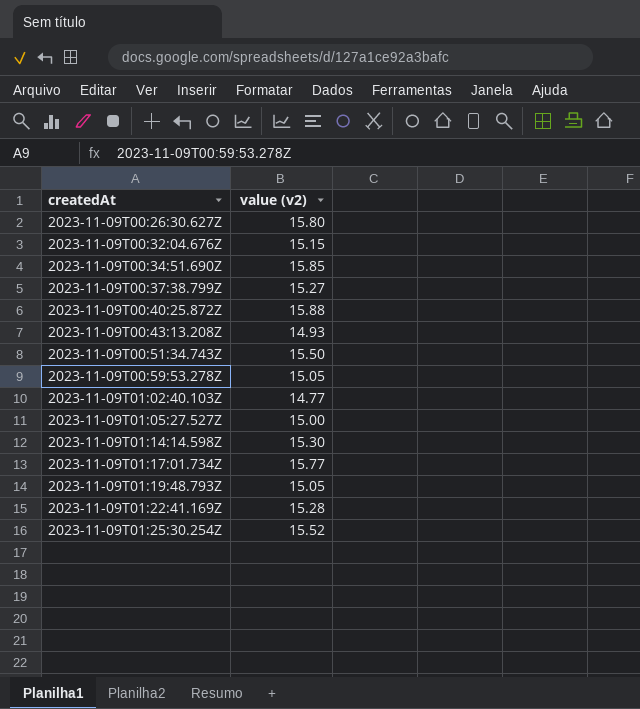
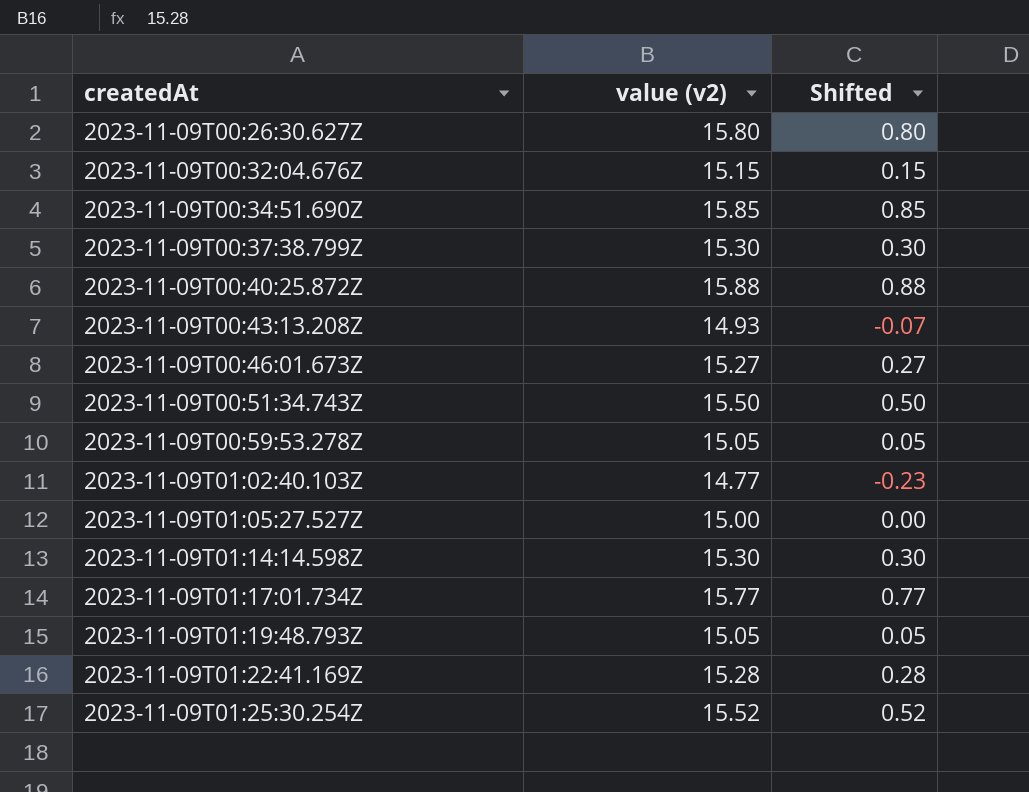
column Shifted | formula: none -> [value (v2)] - 15
2023-11-09T00:37:38.799Z | value (v2): 15.27 -> 15.30
row 2023-11-09T00:46:01.673Z: none -> 15.27 | 0.27

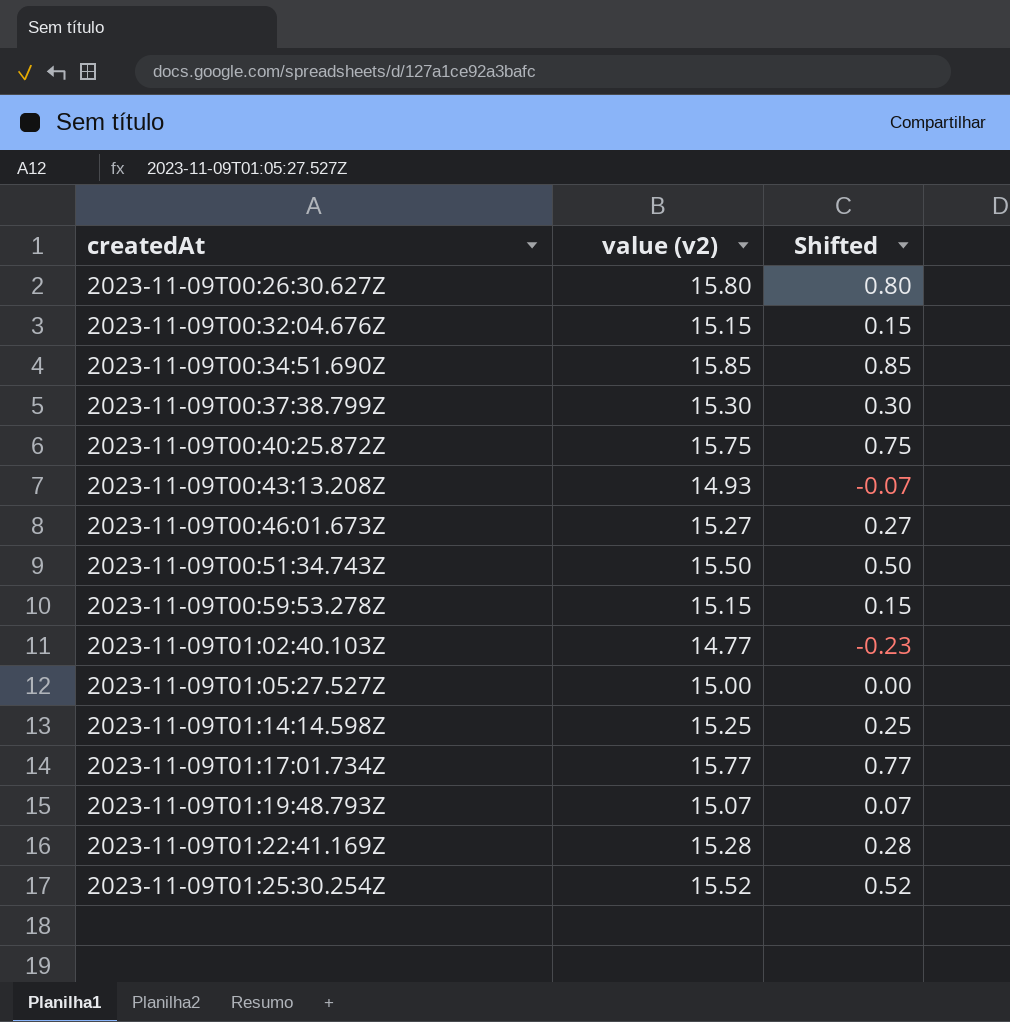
2023-11-09T00:40:25.872Z | value (v2): 15.88 -> 15.75
2023-11-09T00:40:25.872Z | Shifted: 0.88 -> 0.75
2023-11-09T00:59:53.278Z | value (v2): 15.05 -> 15.15
2023-11-09T00:59:53.278Z | Shifted: 0.05 -> 0.15
2023-11-09T01:14:14.598Z | value (v2): 15.30 -> 15.25
2023-11-09T01:14:14.598Z | Shifted: 0.30 -> 0.25
2023-11-09T01:19:48.793Z | value (v2): 15.05 -> 15.07
2023-11-09T01:19:48.793Z | Shifted: 0.05 -> 0.07

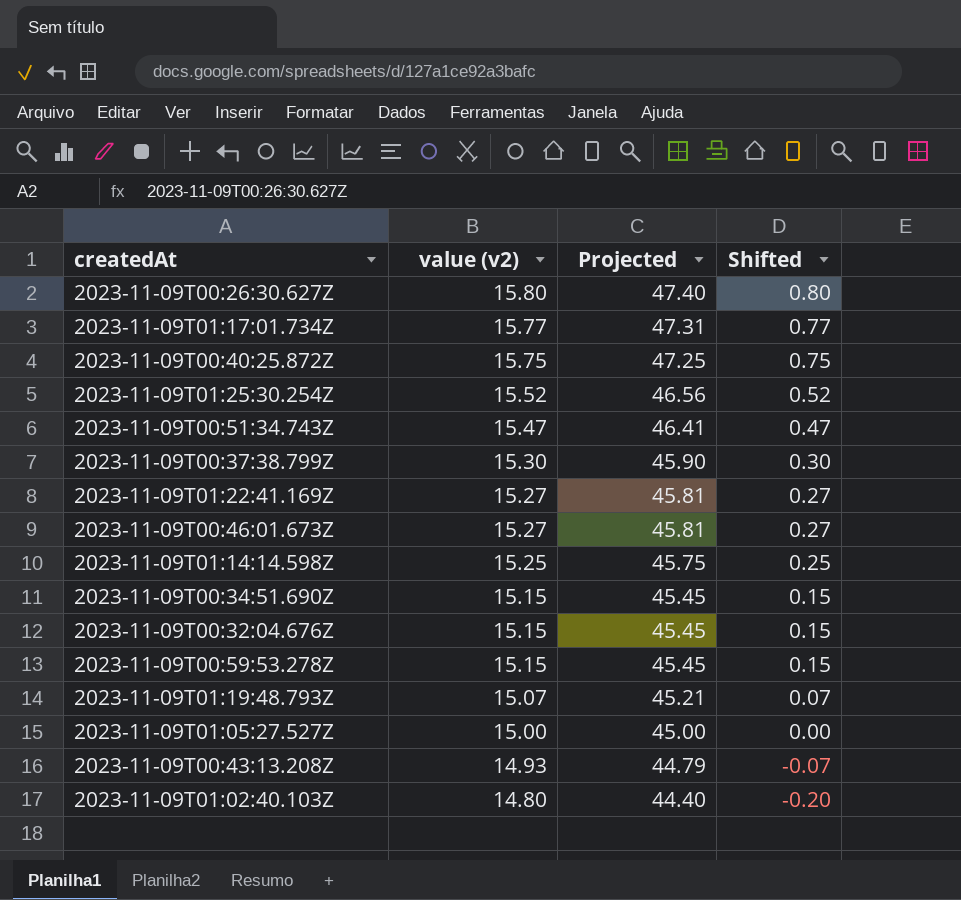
row order: createdAt ascending -> value (v2) descending
column Projected | formula: none -> [value (v2)] * 3
2023-11-09T00:51:34.743Z | value (v2): 15.50 -> 15.47
2023-11-09T00:51:34.743Z | Shifted: 0.50 -> 0.47
2023-11-09T01:22:41.169Z | value (v2): 15.28 -> 15.27
2023-11-09T01:22:41.169Z | Shifted: 0.28 -> 0.27
2023-11-09T00:34:51.690Z | value (v2): 15.85 -> 15.15
2023-11-09T00:34:51.690Z | Shifted: 0.85 -> 0.15
2023-11-09T01:02:40.103Z | value (v2): 14.77 -> 14.80
2023-11-09T01:02:40.103Z | Shifted: -0.23 -> -0.20

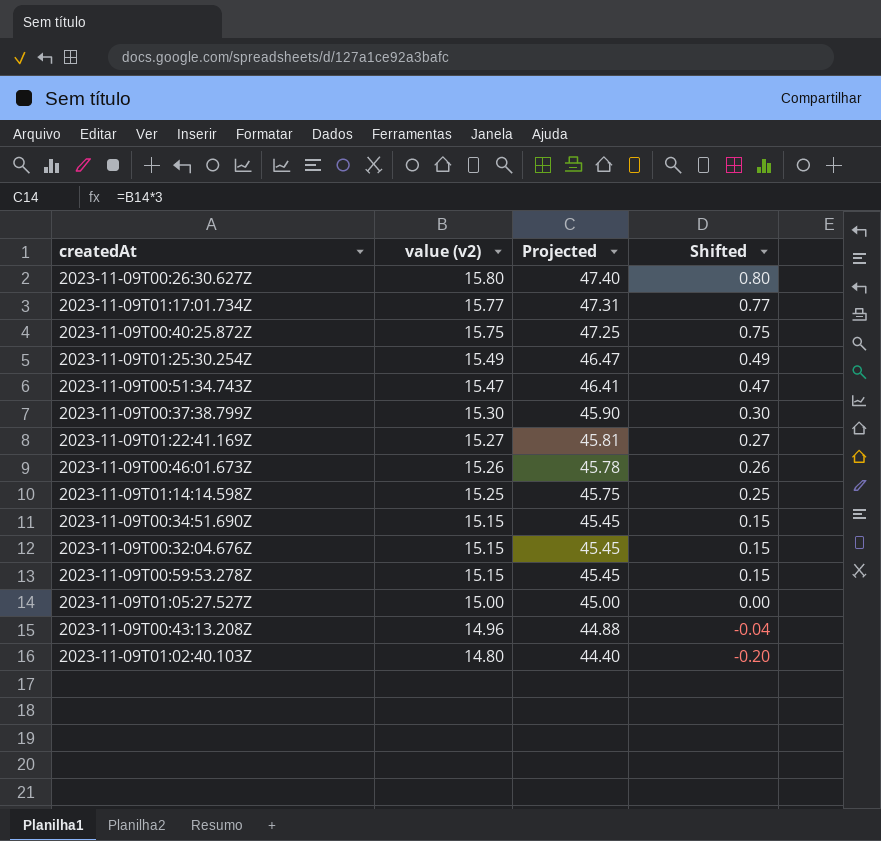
row 2023-11-09T01:19:48.793Z: 15.07 | 45.21 | 0.07 -> none
2023-11-09T01:25:30.254Z | value (v2): 15.52 -> 15.49
2023-11-09T01:25:30.254Z | Projected: 46.56 -> 46.47
2023-11-09T01:25:30.254Z | Shifted: 0.52 -> 0.49
2023-11-09T00:46:01.673Z | value (v2): 15.27 -> 15.26
2023-11-09T00:46:01.673Z | Projected: 45.81 -> 45.78
2023-11-09T00:46:01.673Z | Shifted: 0.27 -> 0.26
2023-11-09T00:43:13.208Z | value (v2): 14.93 -> 14.96
2023-11-09T00:43:13.208Z | Projected: 44.79 -> 44.88
2023-11-09T00:43:13.208Z | Shifted: -0.07 -> -0.04

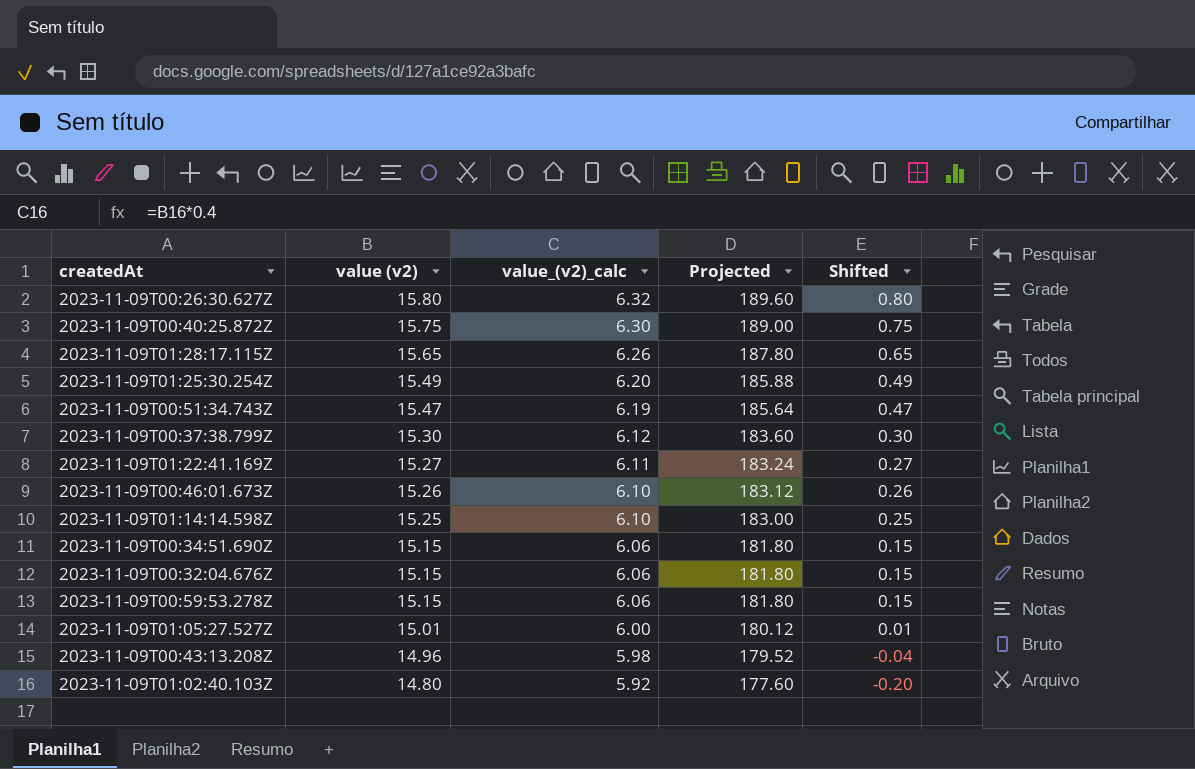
column value_(v2)_calc | formula: none -> [value (v2)] * 0.4
column Projected | formula: [value (v2)] * 3 -> [value (v2)] * 12
row 2023-11-09T01:17:01.734Z: 15.77 | 47.31 | 0.77 -> none
row 2023-11-09T01:28:17.115Z: none -> 15.65 | 6.26 | 187.80 | 0.65
2023-11-09T01:05:27.527Z | value (v2): 15.00 -> 15.01
2023-11-09T01:05:27.527Z | Shifted: 0.00 -> 0.01

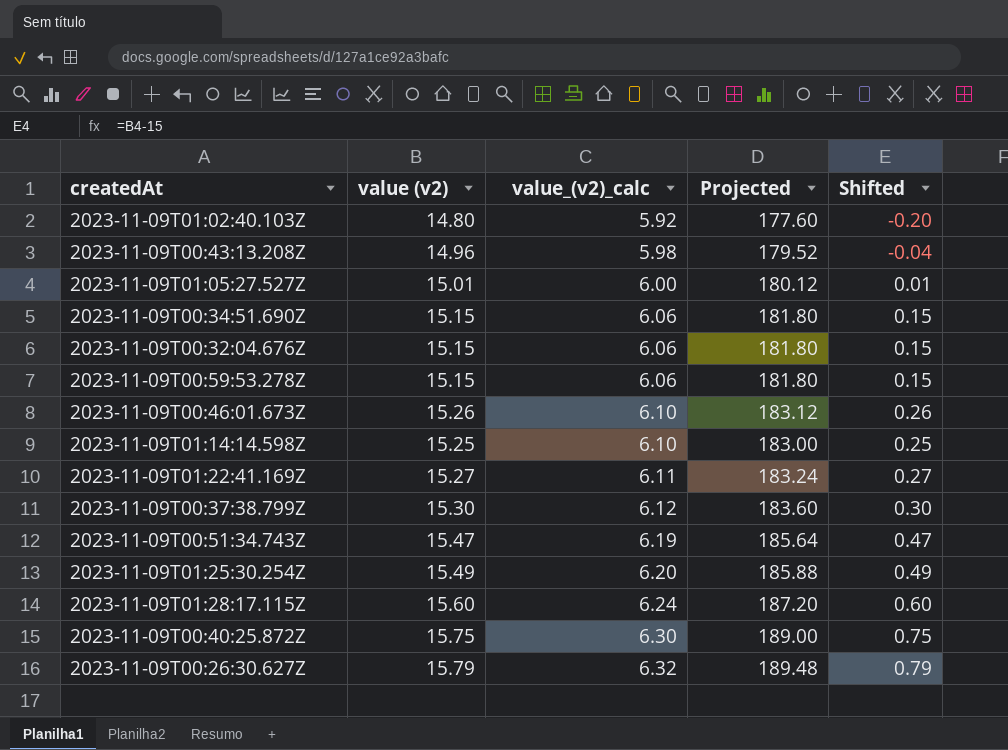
row order: value (v2) descending -> value_(v2)_calc ascending
2023-11-09T01:28:17.115Z | value (v2): 15.65 -> 15.60
2023-11-09T01:28:17.115Z | value_(v2)_calc: 6.26 -> 6.24
2023-11-09T01:28:17.115Z | Projected: 187.80 -> 187.20
2023-11-09T01:28:17.115Z | Shifted: 0.65 -> 0.60
2023-11-09T00:26:30.627Z | value (v2): 15.80 -> 15.79
2023-11-09T00:26:30.627Z | Projected: 189.60 -> 189.48
2023-11-09T00:26:30.627Z | Shifted: 0.80 -> 0.79

